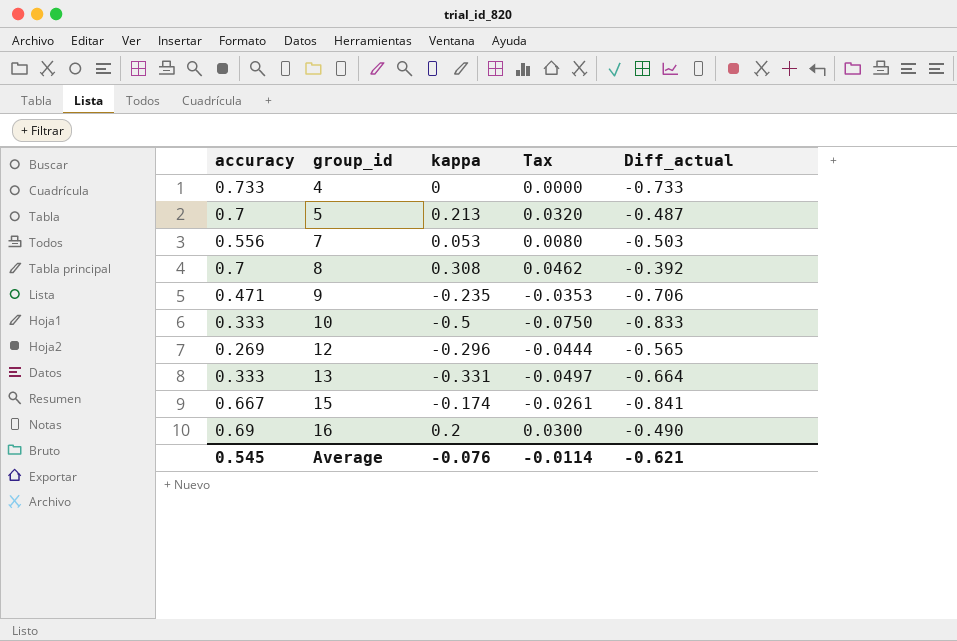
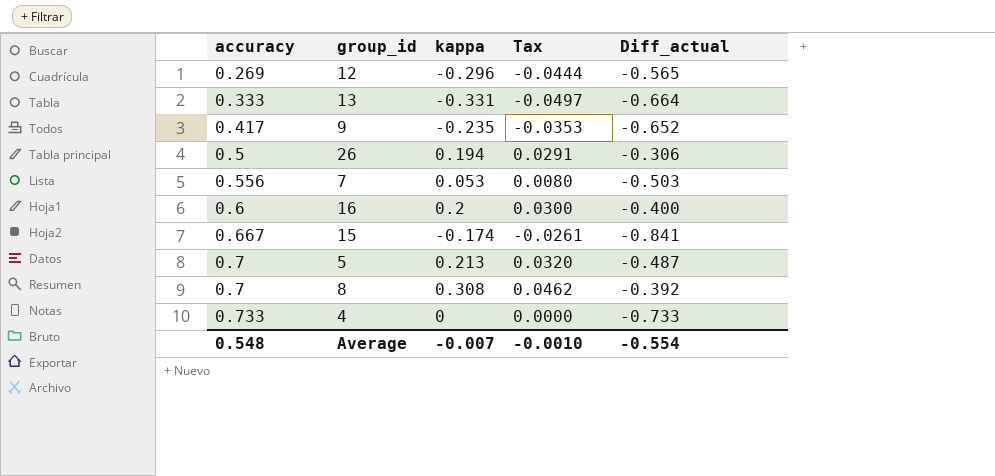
row order: group_id ascending -> accuracy ascending
row 10: 0.333 | -0.5 | -0.0750 | -0.833 -> none
9 | accuracy: 0.471 -> 0.417
9 | Diff_actual: -0.706 -> -0.652
row 26: none -> 0.5 | 0.194 | 0.0291 | -0.306
16 | accuracy: 0.69 -> 0.6
16 | Diff_actual: -0.490 -> -0.400
Average | accuracy: 0.545 -> 0.548
Average | kappa: -0.076 -> -0.007
Average | Tax: -0.0114 -> -0.0010
Average | Diff_actual: -0.621 -> -0.554

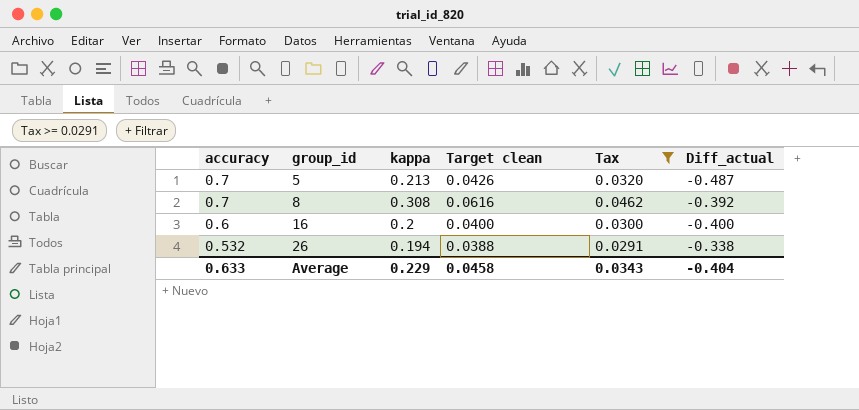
filter: none -> Tax >= 0.0291
row order: accuracy ascending -> accuracy descending
column Target clean | formula: none -> [kappa] * 0.2
26 | accuracy: 0.5 -> 0.532
26 | Diff_actual: -0.306 -> -0.338
Average | accuracy: 0.548 -> 0.633
Average | kappa: -0.007 -> 0.229
Average | Tax: -0.0010 -> 0.0343
Average | Diff_actual: -0.554 -> -0.404

